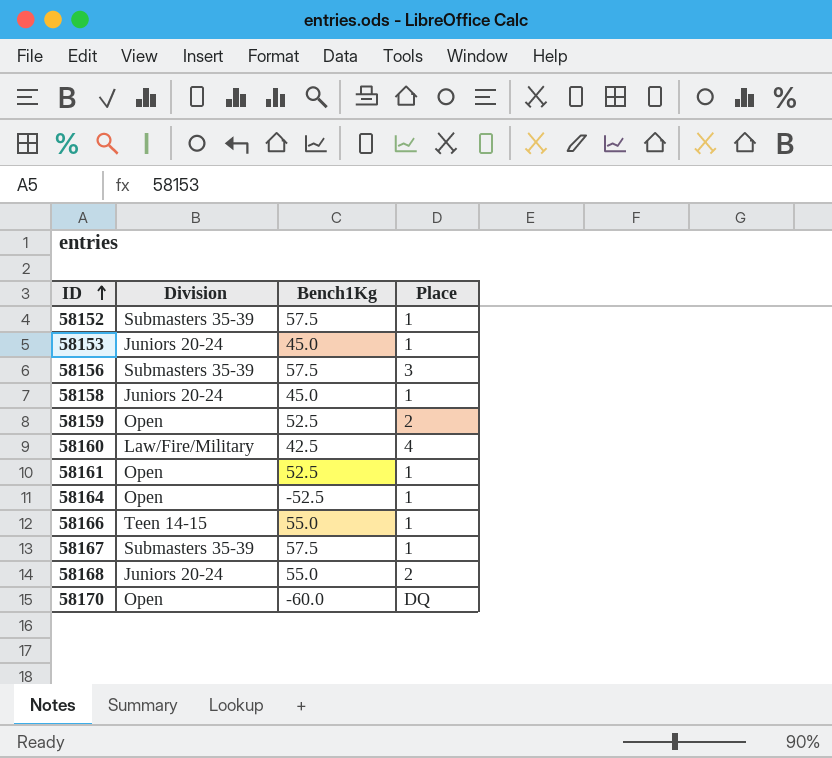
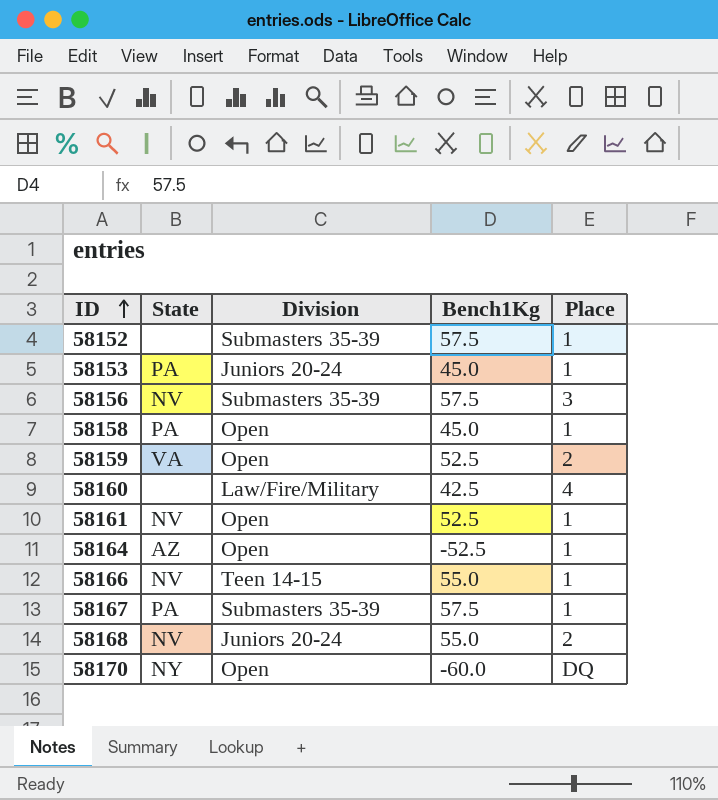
column State | position: none -> 2
58158 | Division: Juniors 20-24 -> Open

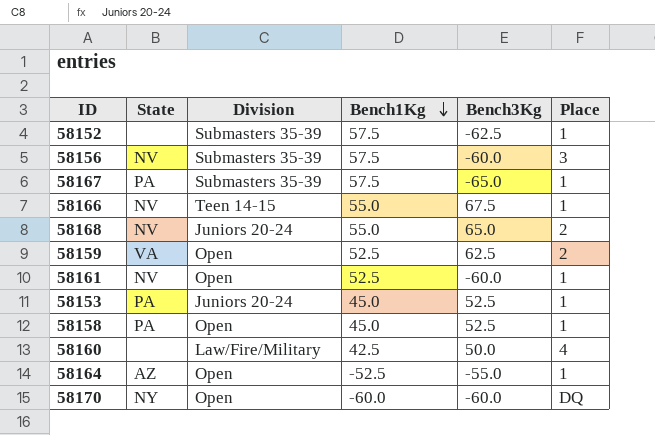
row order: ID ascending -> Bench1Kg descending
column Bench3Kg | position: none -> 5

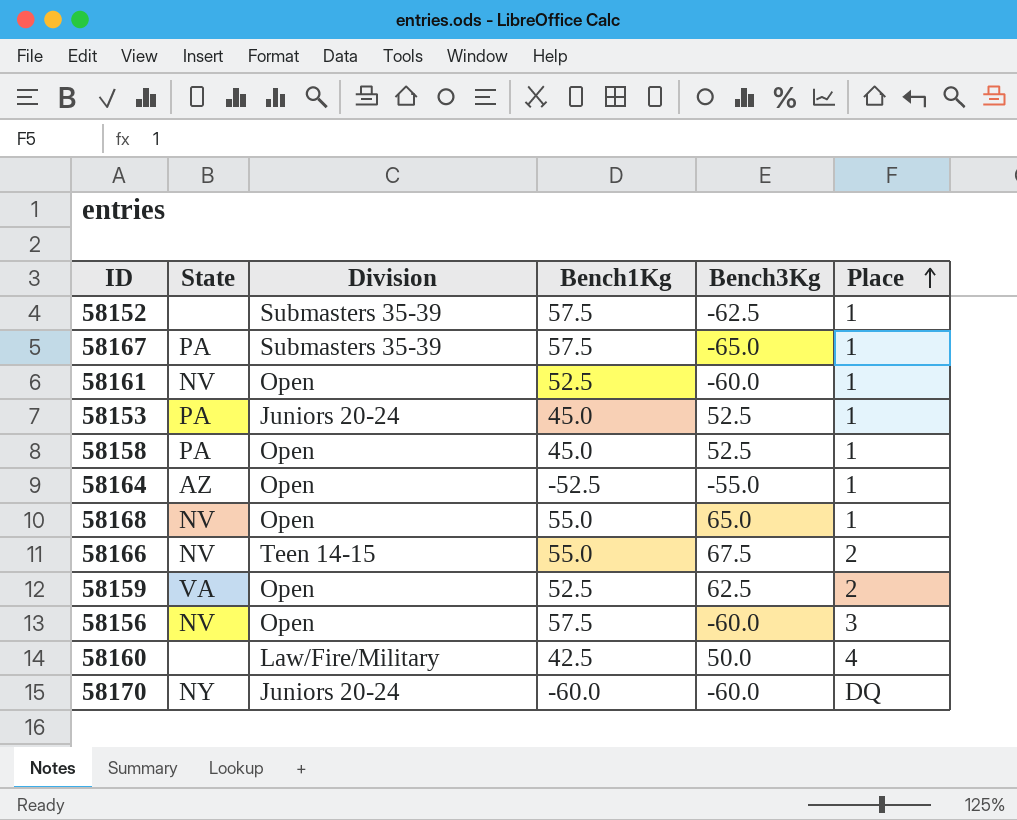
row order: Bench1Kg descending -> Place ascending
58168 | Division: Juniors 20-24 -> Open
58168 | Place: 2 -> 1
58166 | Place: 1 -> 2
58156 | Division: Submasters 35-39 -> Open
58170 | Division: Open -> Juniors 20-24

